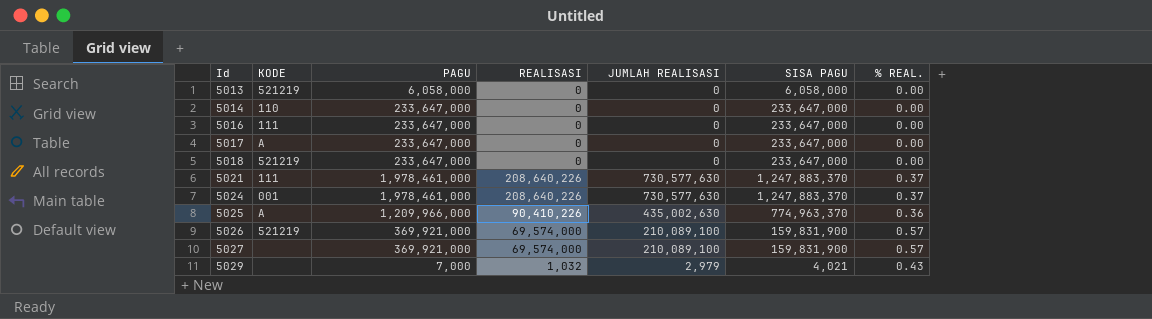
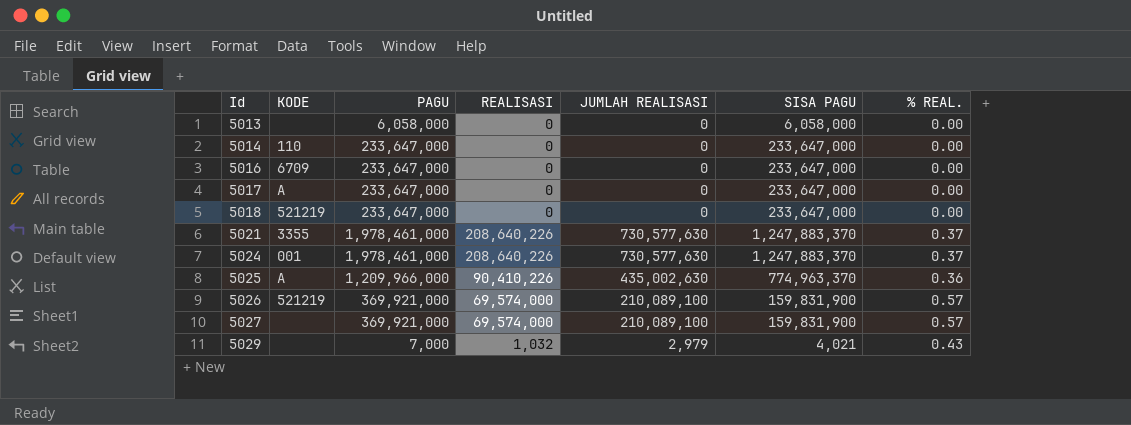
5013 | KODE: 521219 -> none
5016 | KODE: 111 -> 6709
5021 | KODE: 111 -> 3355

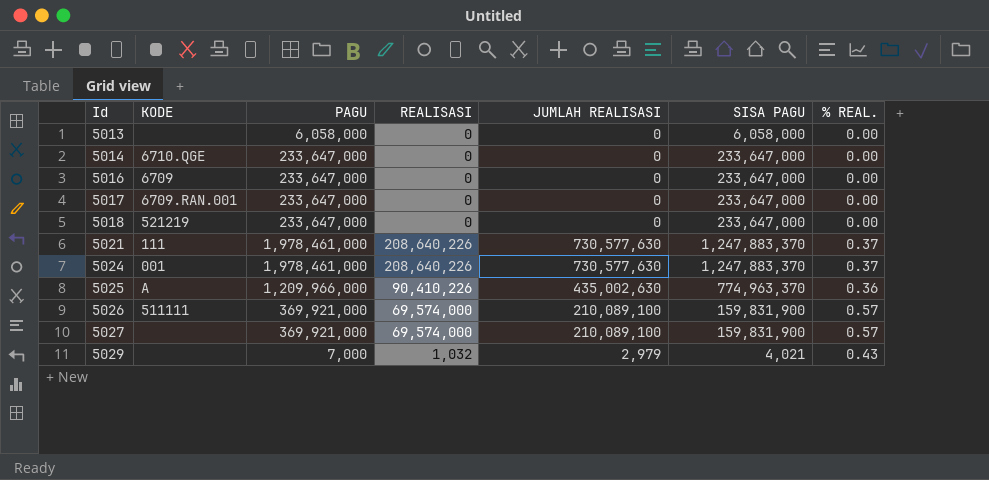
5014 | KODE: 110 -> 6710.QGE
5017 | KODE: A -> 6709.RAN.001
5021 | KODE: 3355 -> 111
5026 | KODE: 521219 -> 511111

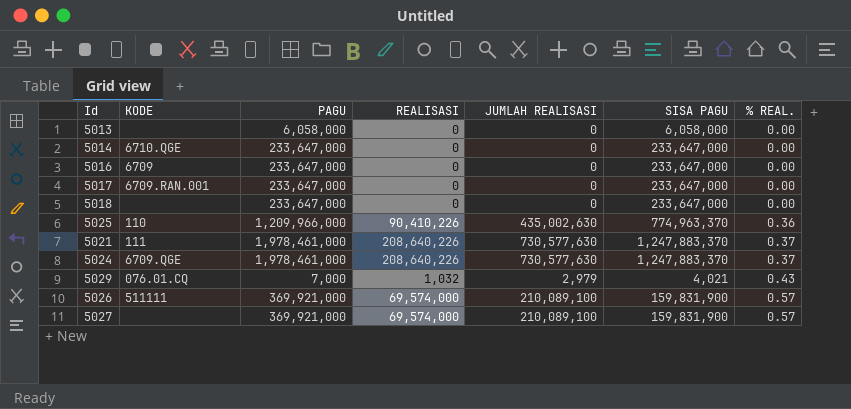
row order: Id ascending -> % REAL. ascending
5018 | KODE: 521219 -> none
5025 | KODE: A -> 110
5024 | KODE: 001 -> 6709.QGE
5029 | KODE: none -> 076.01.CQ

